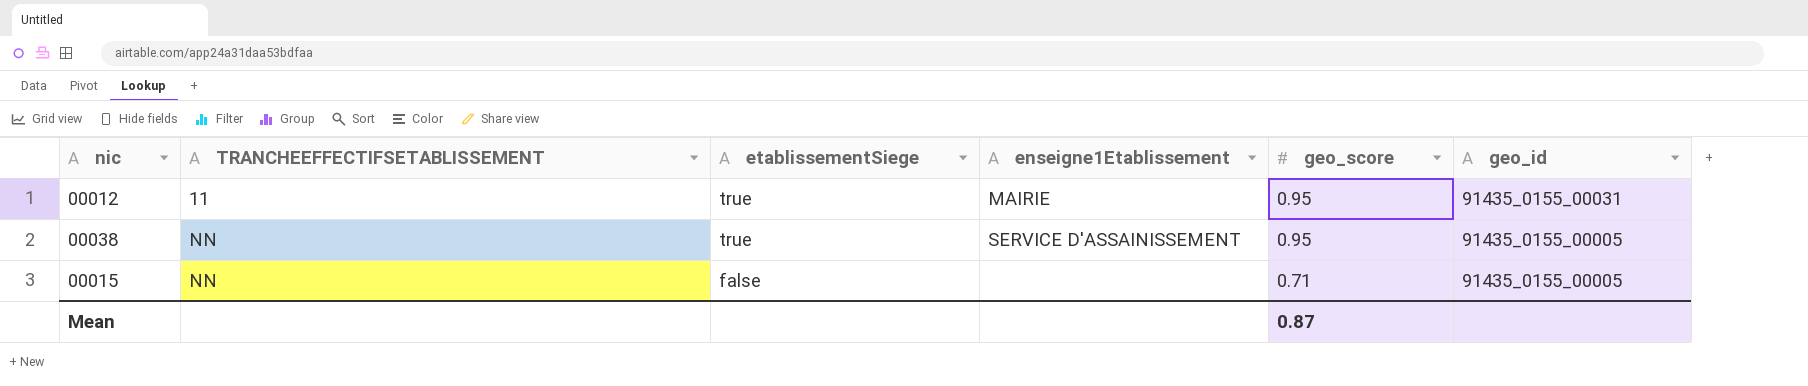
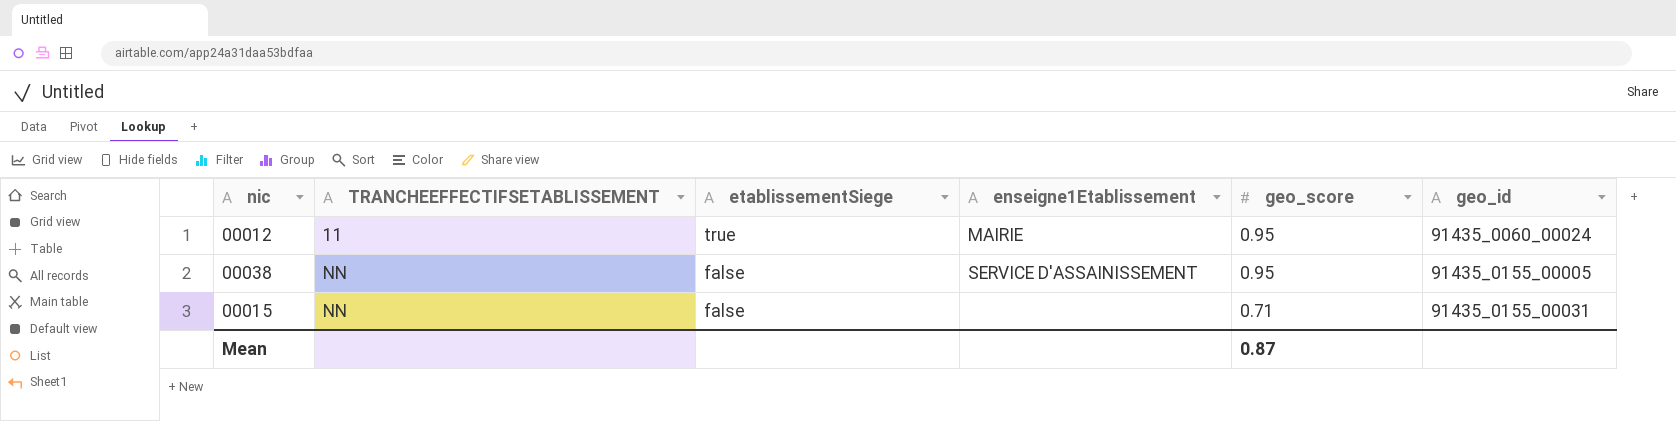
00012 | geo_id: 91435_0155_00031 -> 91435_0060_00024
00038 | etablissementSiege: true -> false
00015 | geo_id: 91435_0155_00005 -> 91435_0155_00031

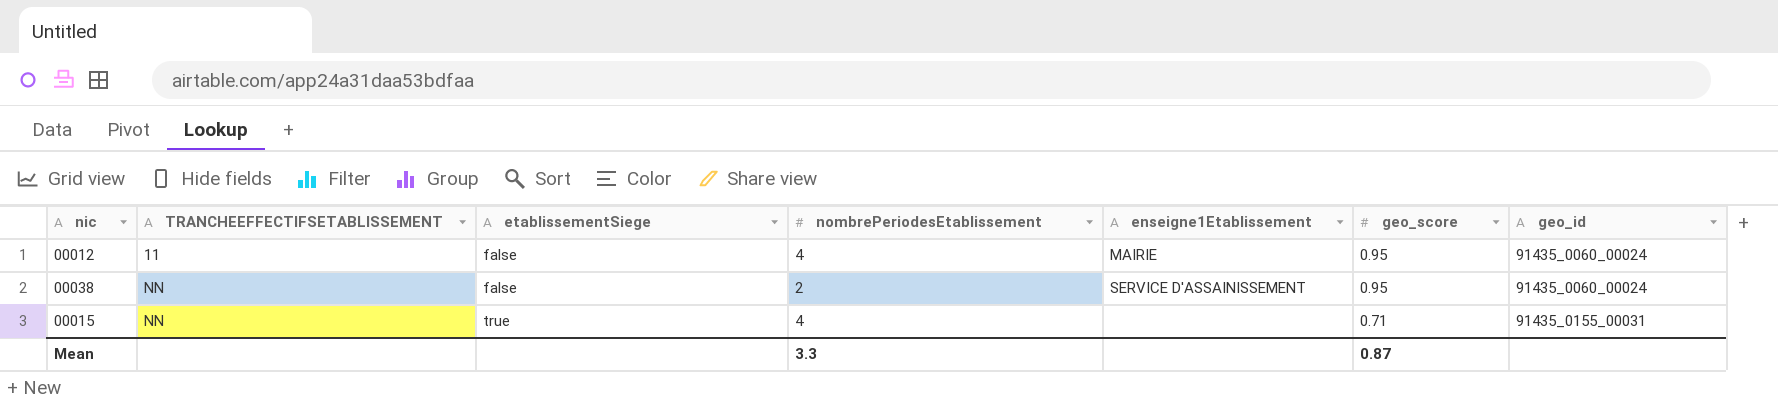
column nombrePeriodesEtablissement | position: none -> 4
00012 | etablissementSiege: true -> false
00038 | geo_id: 91435_0155_00005 -> 91435_0060_00024
00015 | etablissementSiege: false -> true

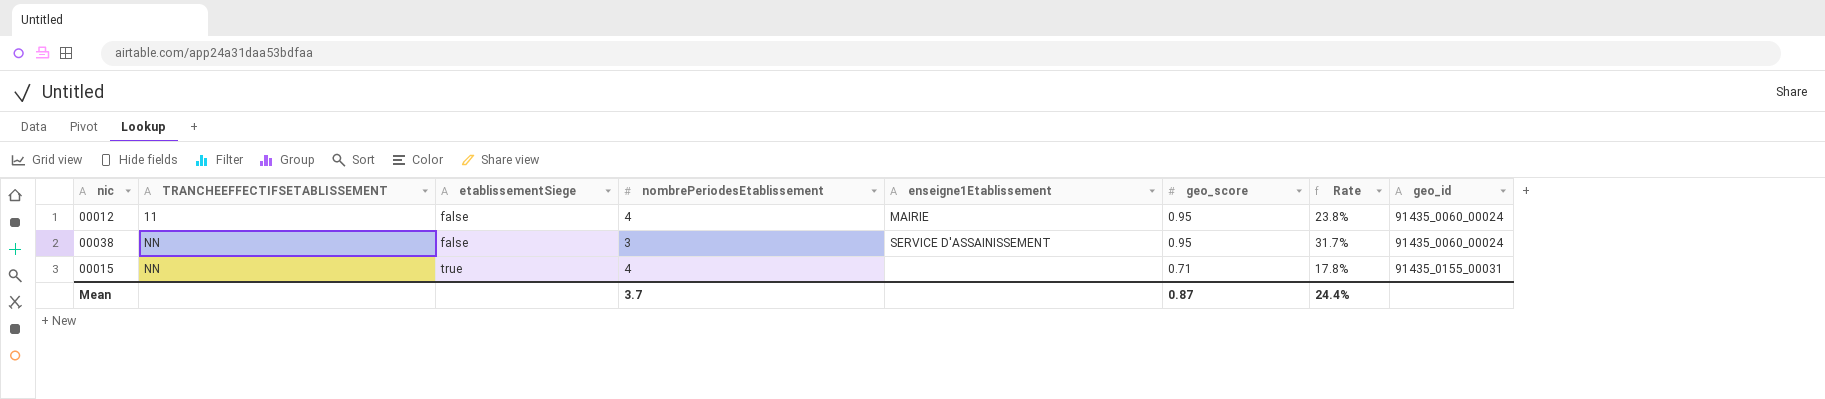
column Rate | formula: none -> [geo_score] / [nombrePeriodesEtablissement]
00038 | nombrePeriodesEtablissement: 2 -> 3
Mean | nombrePeriodesEtablissement: 3.3 -> 3.7

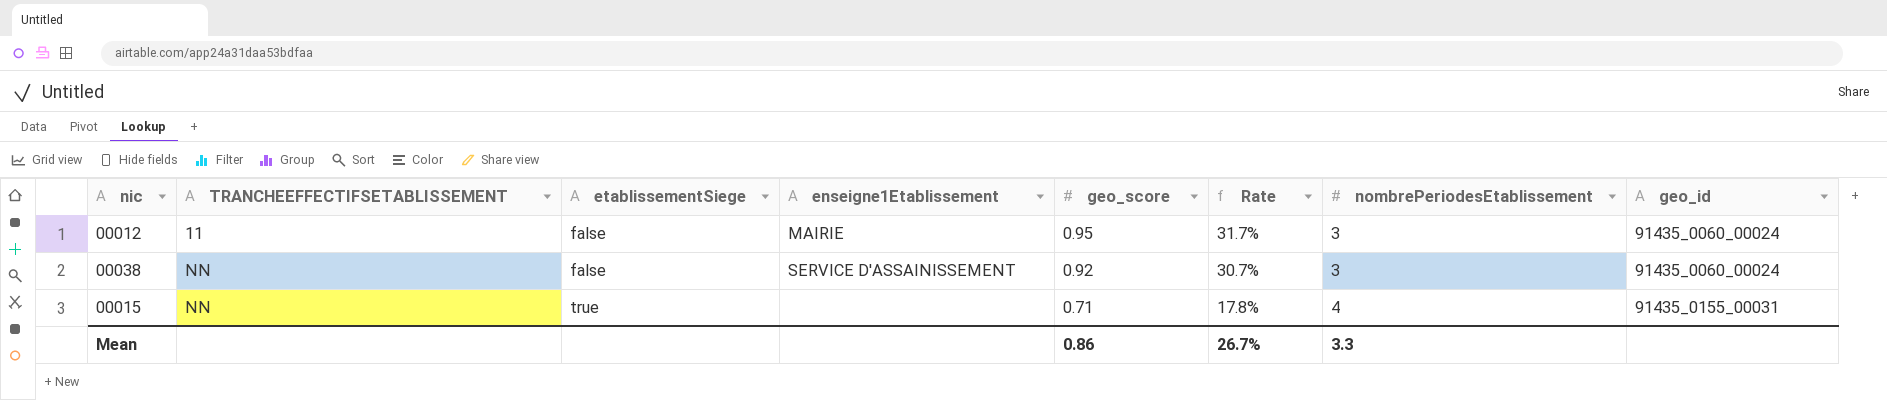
column nombrePeriodesEtablissement | position: 4 -> 7
00012 | Rate: 23.8% -> 31.7%
00012 | nombrePeriodesEtablissement: 4 -> 3
00038 | geo_score: 0.95 -> 0.92
00038 | Rate: 31.7% -> 30.7%
Mean | geo_score: 0.87 -> 0.86
Mean | Rate: 24.4% -> 26.7%
Mean | nombrePeriodesEtablissement: 3.7 -> 3.3

